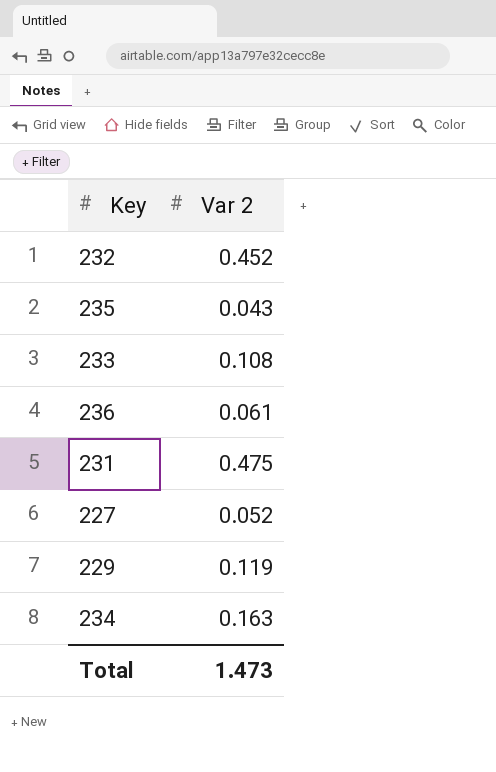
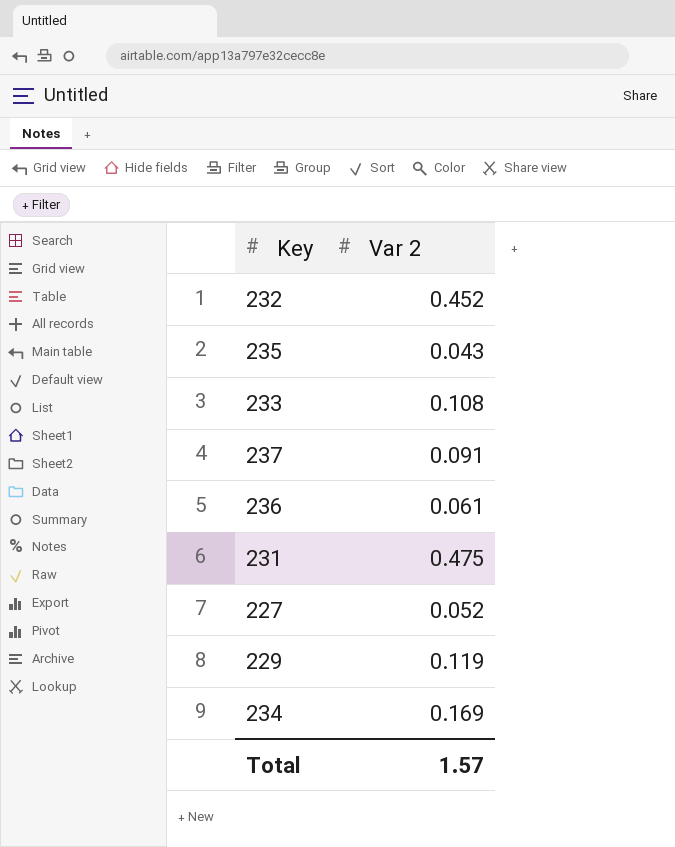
row 237: none -> 0.091
234 | Var 2: 0.163 -> 0.169
Total | Var 2: 1.473 -> 1.57

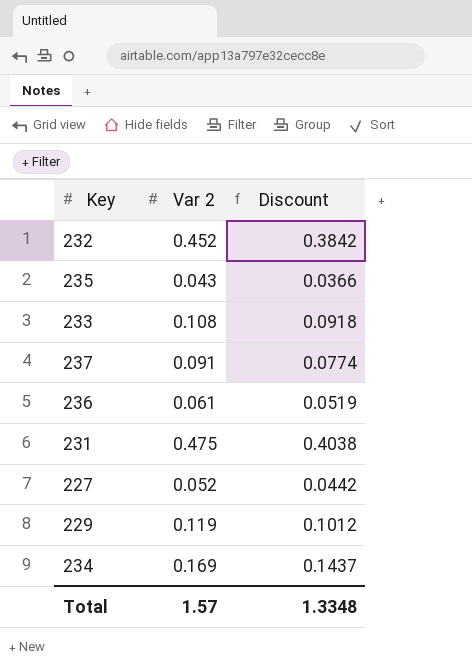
column Discount | formula: none -> [Var 2] * 0.85

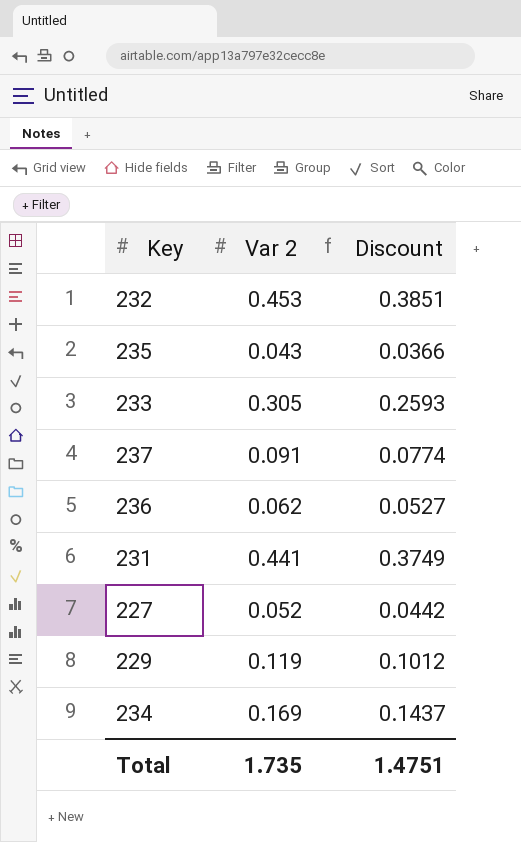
232 | Var 2: 0.452 -> 0.453
232 | Discount: 0.3842 -> 0.3851
233 | Var 2: 0.108 -> 0.305
233 | Discount: 0.0918 -> 0.2593
236 | Var 2: 0.061 -> 0.062
236 | Discount: 0.0519 -> 0.0527
231 | Var 2: 0.475 -> 0.441
231 | Discount: 0.4038 -> 0.3749
Total | Var 2: 1.57 -> 1.735
Total | Discount: 1.3348 -> 1.4751

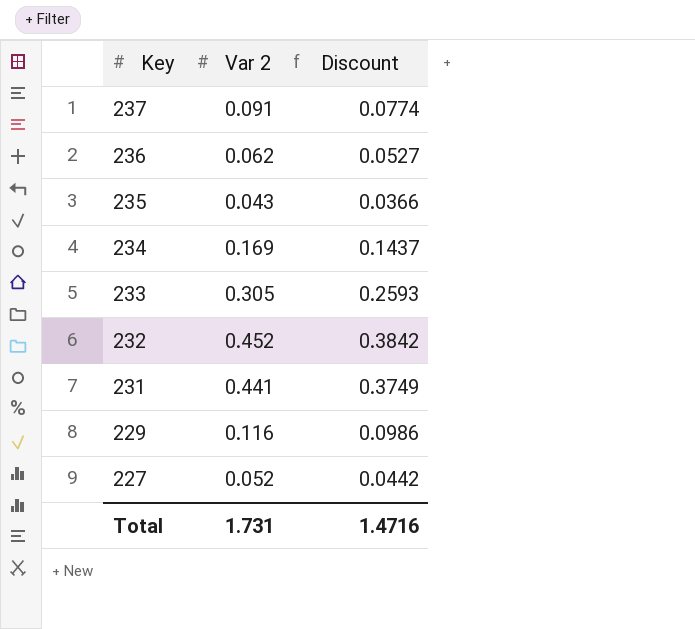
row order: none -> Key descending
232 | Var 2: 0.453 -> 0.452
232 | Discount: 0.3851 -> 0.3842
229 | Var 2: 0.119 -> 0.116
229 | Discount: 0.1012 -> 0.0986
Total | Var 2: 1.735 -> 1.731
Total | Discount: 1.4751 -> 1.4716

